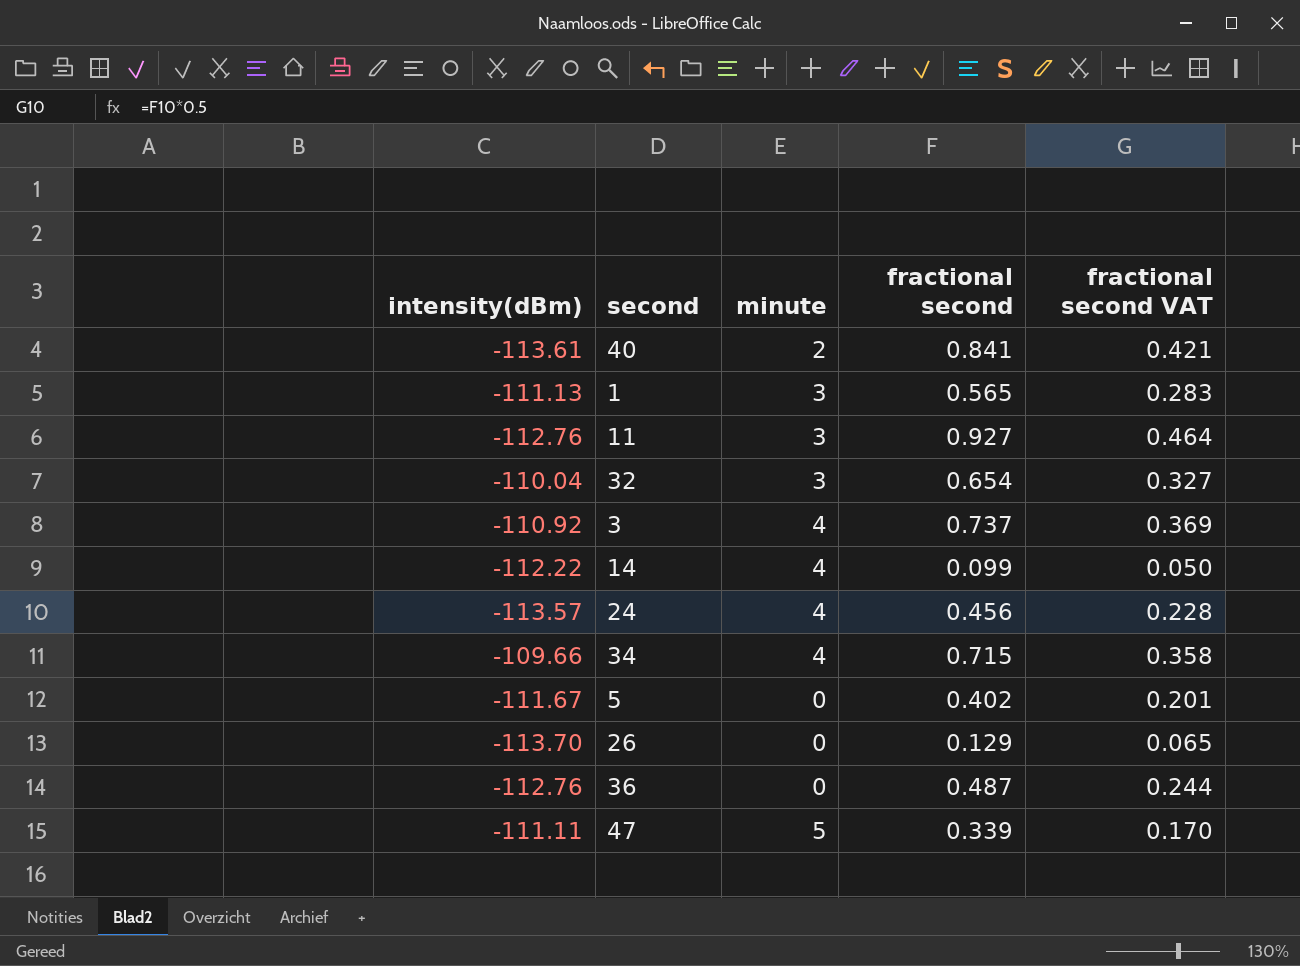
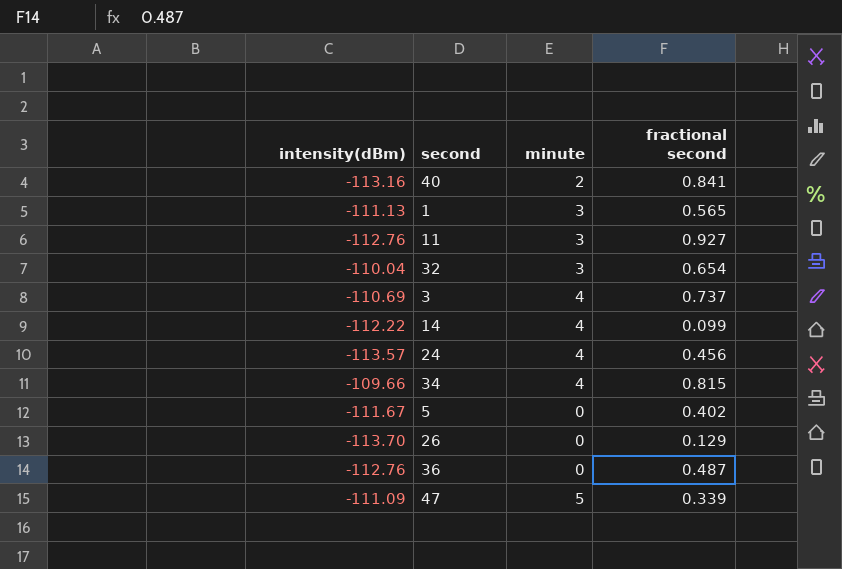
column fractional second VAT | formula: [fractional second] * 0.5 -> none
40 | intensity(dBm): -113.61 -> -113.16
3 | intensity(dBm): -110.92 -> -110.69
34 | fractional second: 0.715 -> 0.815
47 | intensity(dBm): -111.11 -> -111.09

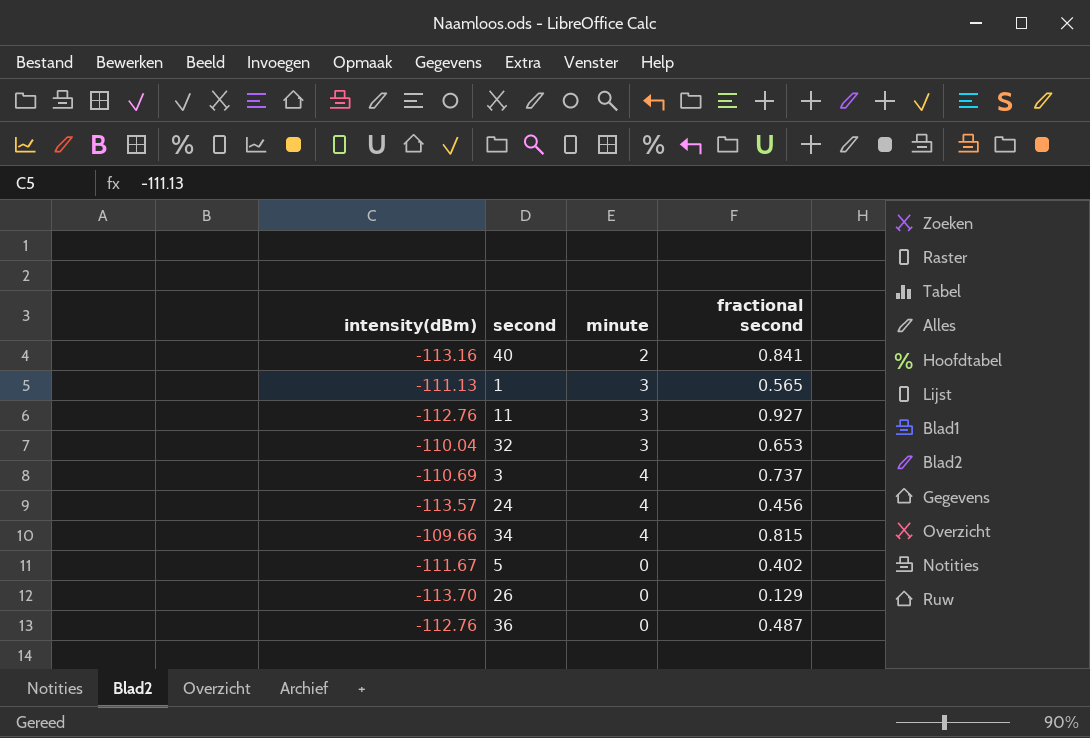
row 14: -112.22 | 4 | 0.099 -> none
row 47: -111.09 | 5 | 0.339 -> none
32 | fractional second: 0.654 -> 0.653

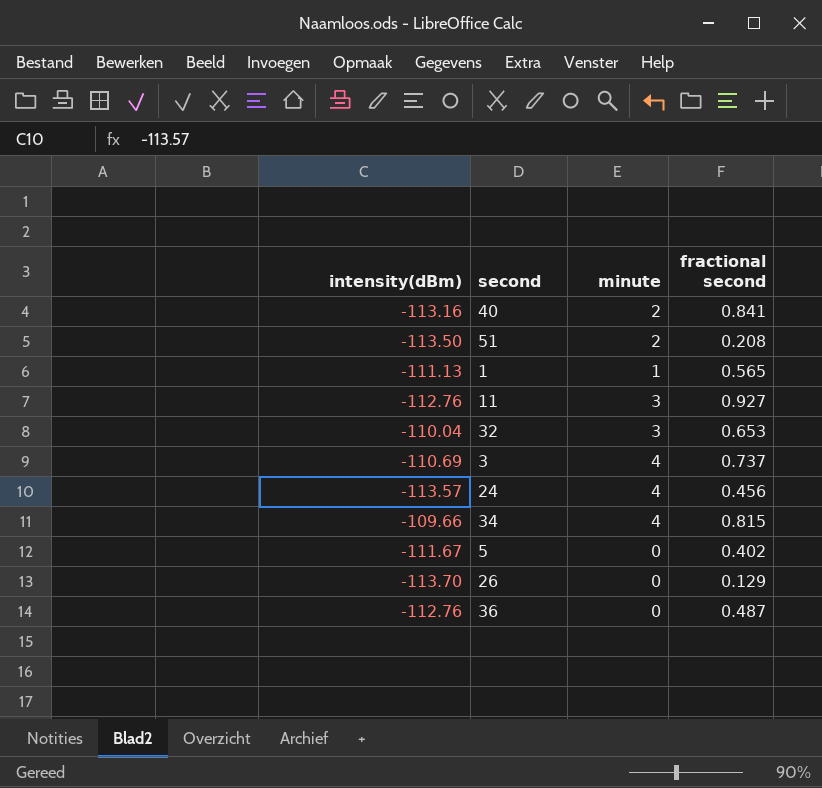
row 51: none -> -113.50 | 2 | 0.208
1 | minute: 3 -> 1

